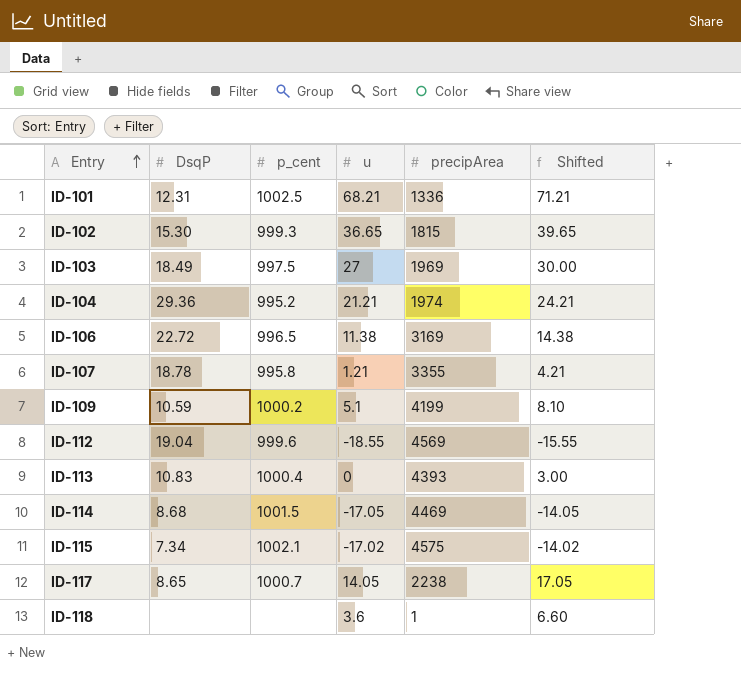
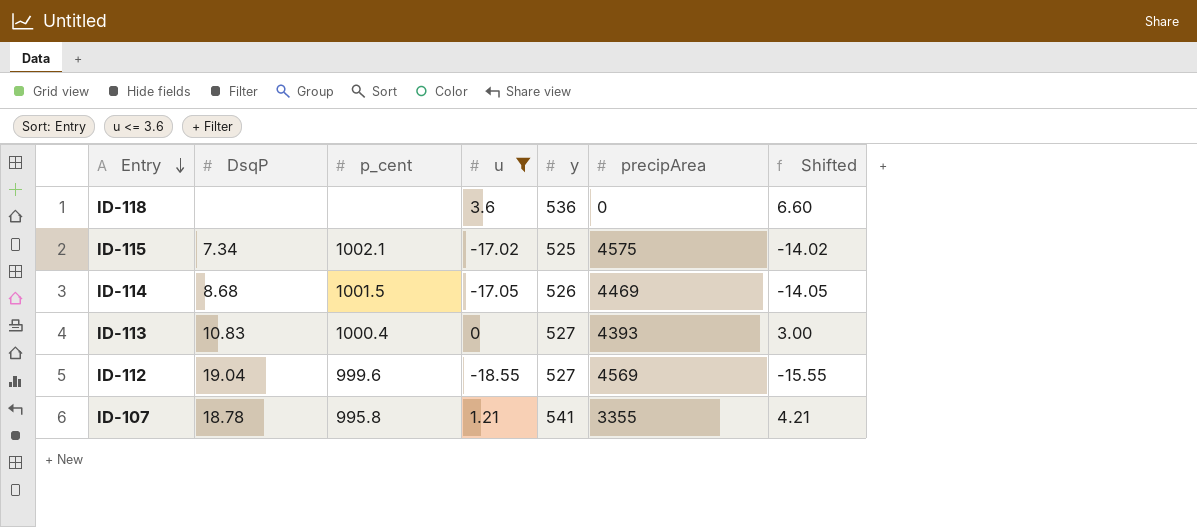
filter: none -> u <= 3.6
row order: Entry ascending -> Entry descending
column y | position: none -> 5
ID-118 | precipArea: 1 -> 0

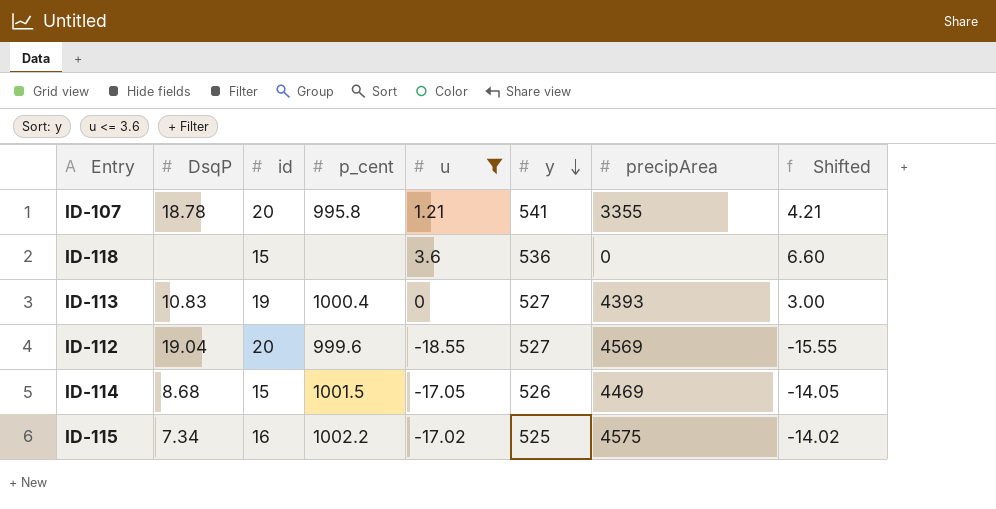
row order: Entry descending -> y descending
column id | position: none -> 3
ID-115 | p_cent: 1002.1 -> 1002.2

